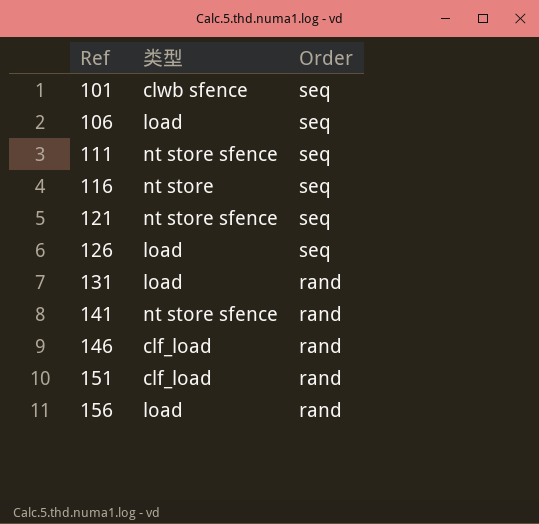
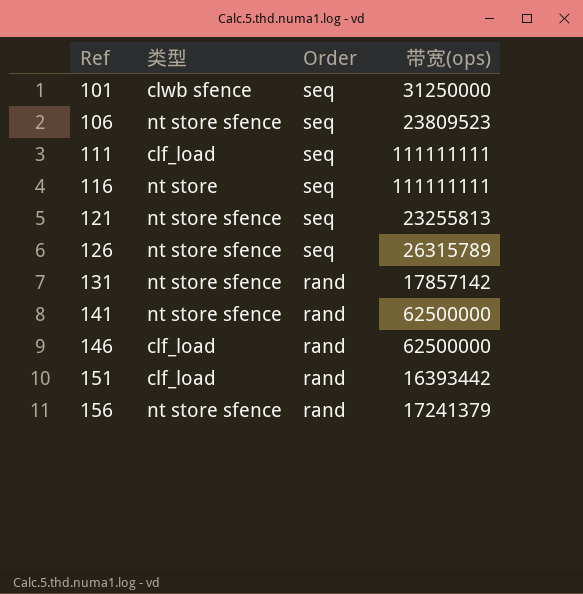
column 带宽(ops) | position: none -> 4
106 | 类型: load -> nt store sfence
111 | 类型: nt store sfence -> clf_load
126 | 类型: load -> nt store sfence
131 | 类型: load -> nt store sfence
156 | 类型: load -> nt store sfence

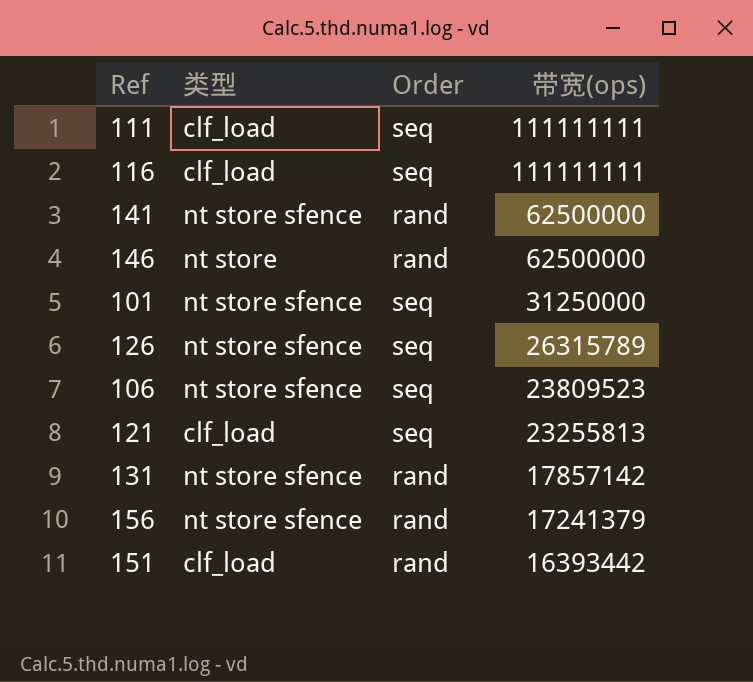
row order: Ref ascending -> 带宽(ops) descending
116 | 类型: nt store -> clf_load
146 | 类型: clf_load -> nt store
101 | 类型: clwb sfence -> nt store sfence
121 | 类型: nt store sfence -> clf_load

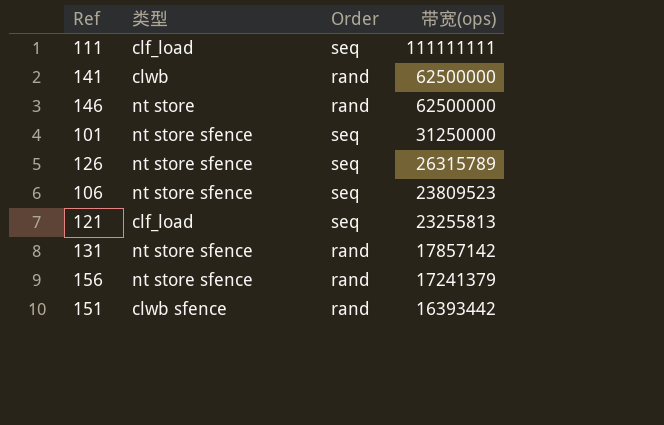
row 116: clf_load | seq | 111111111 -> none
141 | 类型: nt store sfence -> clwb
151 | 类型: clf_load -> clwb sfence

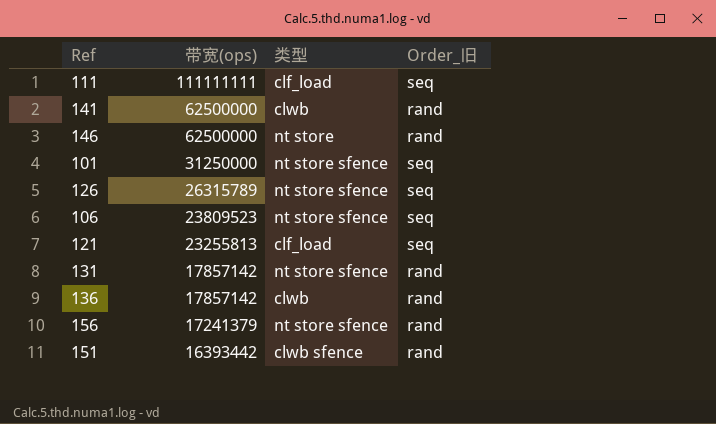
column 带宽(ops) | position: 4 -> 2
column name: Order -> Order_旧
row 136: none -> 17857142 | clwb | rand

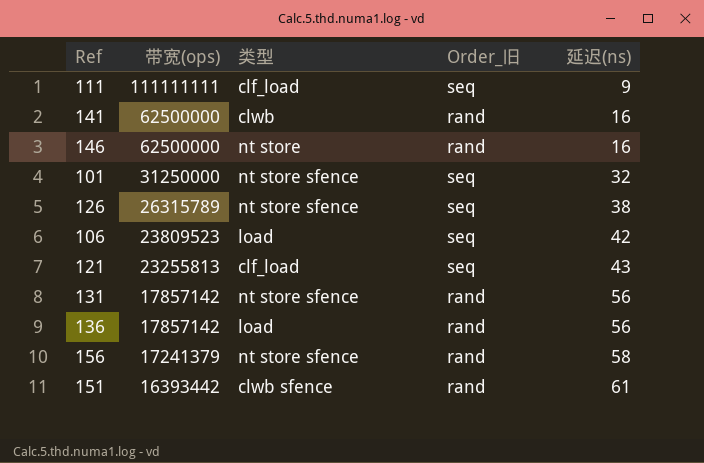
column 延迟(ns) | position: none -> 5
106 | 类型: nt store sfence -> load
136 | 类型: clwb -> load

